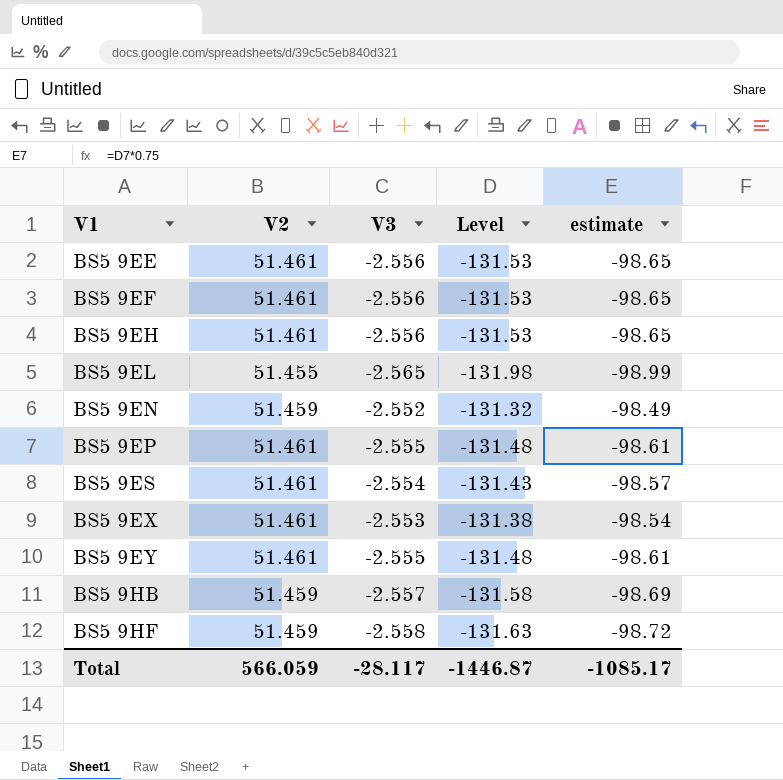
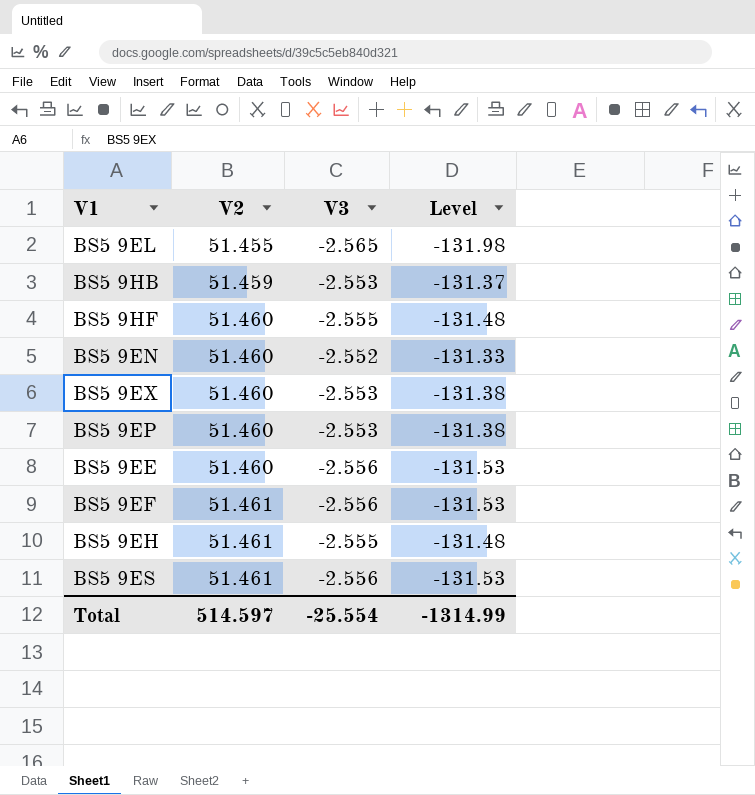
row order: V1 ascending -> V2 ascending
column estimate | formula: [Level] * 0.75 -> none
row BS5 9EY: 51.461 | -2.555 | -131.48 | -98.61 -> none
BS5 9HB | V3: -2.557 -> -2.553
BS5 9HB | Level: -131.58 -> -131.37
BS5 9HF | V2: 51.459 -> 51.460
BS5 9HF | V3: -2.558 -> -2.555
BS5 9HF | Level: -131.63 -> -131.48
BS5 9EN | V2: 51.459 -> 51.460
BS5 9EN | Level: -131.32 -> -131.33
BS5 9EX | V2: 51.461 -> 51.460
BS5 9EP | V2: 51.461 -> 51.460
BS5 9EP | V3: -2.555 -> -2.553
BS5 9EP | Level: -131.48 -> -131.38
BS5 9EE | V2: 51.461 -> 51.460
BS5 9EH | V3: -2.556 -> -2.555
BS5 9EH | Level: -131.53 -> -131.48
BS5 9ES | V3: -2.554 -> -2.556
BS5 9ES | Level: -131.43 -> -131.53
Total | V2: 566.059 -> 514.597
Total | V3: -28.117 -> -25.554
Total | Level: -1446.87 -> -1314.99

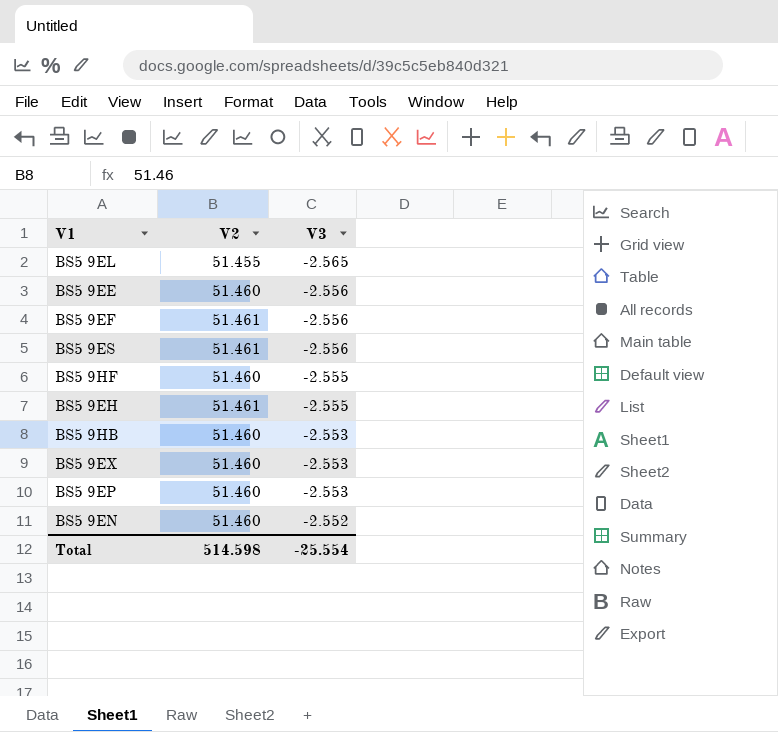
row order: V2 ascending -> V3 ascending
column Level | formula: [V2] * [V3] -> none
BS5 9HB | V2: 51.459 -> 51.460
Total | V2: 514.597 -> 514.598

